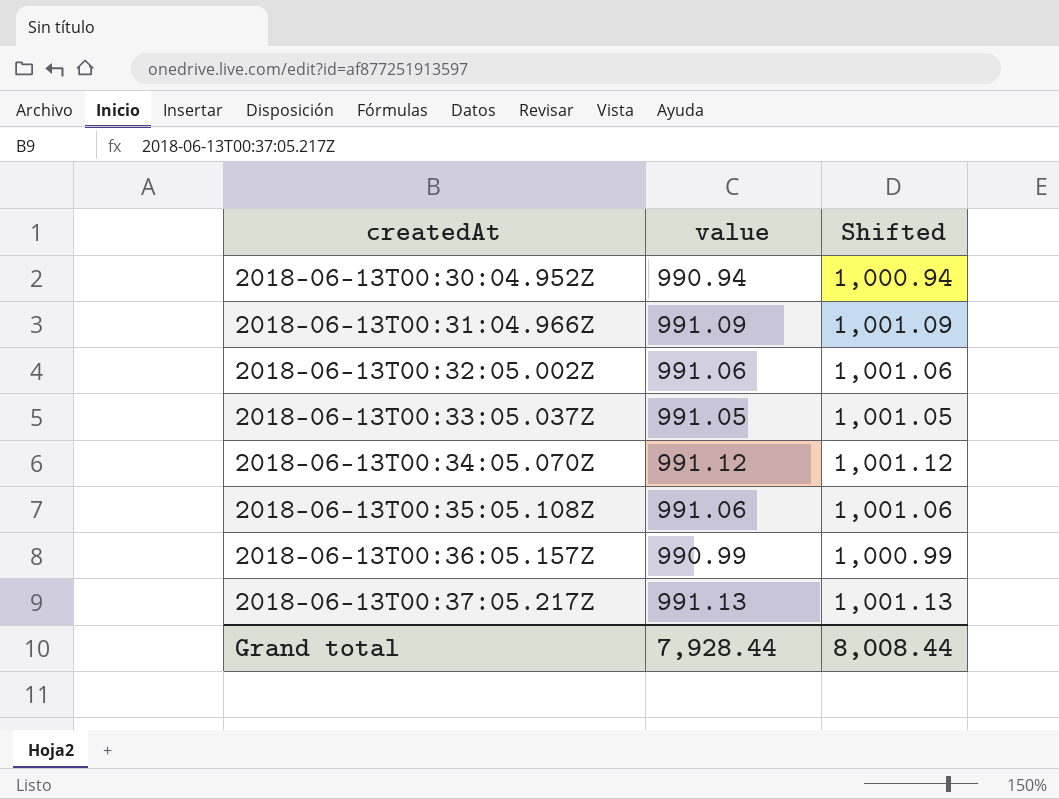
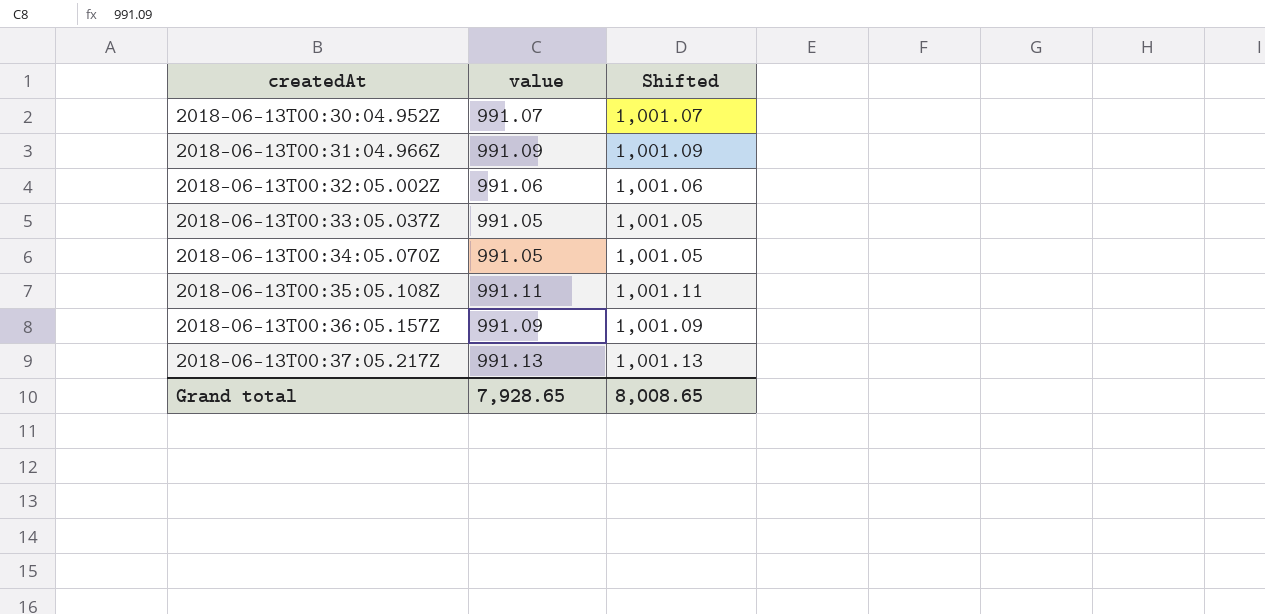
2018-06-13T00:30:04.952Z | value: 990.94 -> 991.07
2018-06-13T00:30:04.952Z | Shifted: 1,000.94 -> 1,001.07
2018-06-13T00:34:05.070Z | value: 991.12 -> 991.05
2018-06-13T00:34:05.070Z | Shifted: 1,001.12 -> 1,001.05
2018-06-13T00:35:05.108Z | value: 991.06 -> 991.11
2018-06-13T00:35:05.108Z | Shifted: 1,001.06 -> 1,001.11
2018-06-13T00:36:05.157Z | value: 990.99 -> 991.09
2018-06-13T00:36:05.157Z | Shifted: 1,000.99 -> 1,001.09
Grand total | value: 7,928.44 -> 7,928.65
Grand total | Shifted: 8,008.44 -> 8,008.65

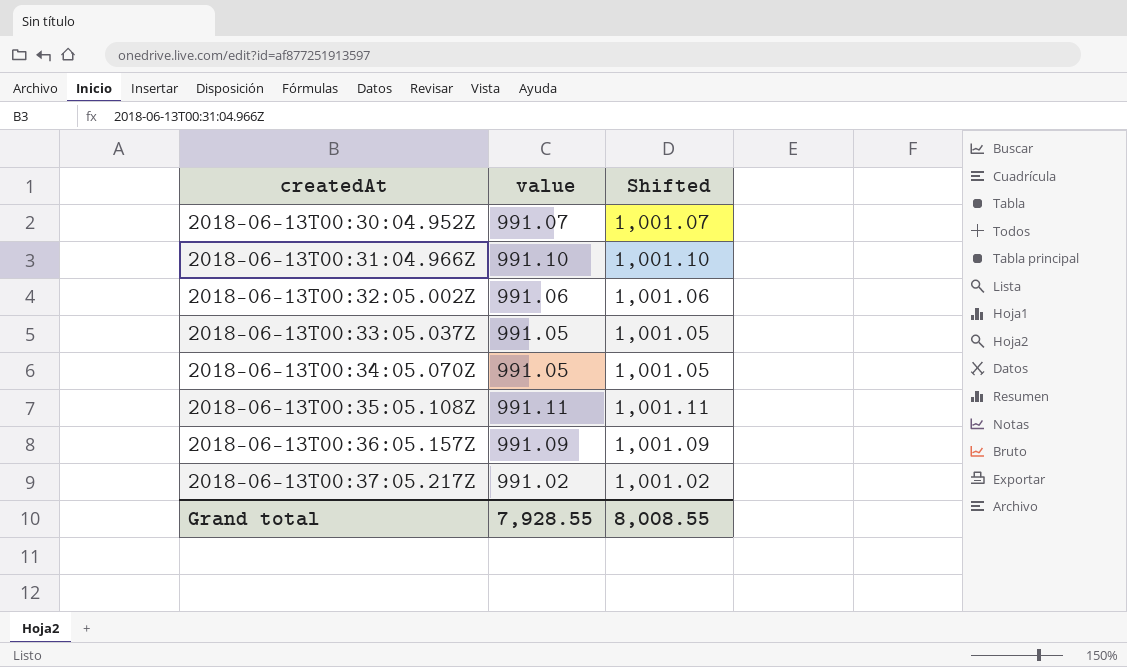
2018-06-13T00:31:04.966Z | value: 991.09 -> 991.10
2018-06-13T00:31:04.966Z | Shifted: 1,001.09 -> 1,001.10
2018-06-13T00:37:05.217Z | value: 991.13 -> 991.02
2018-06-13T00:37:05.217Z | Shifted: 1,001.13 -> 1,001.02
Grand total | value: 7,928.65 -> 7,928.55
Grand total | Shifted: 8,008.65 -> 8,008.55

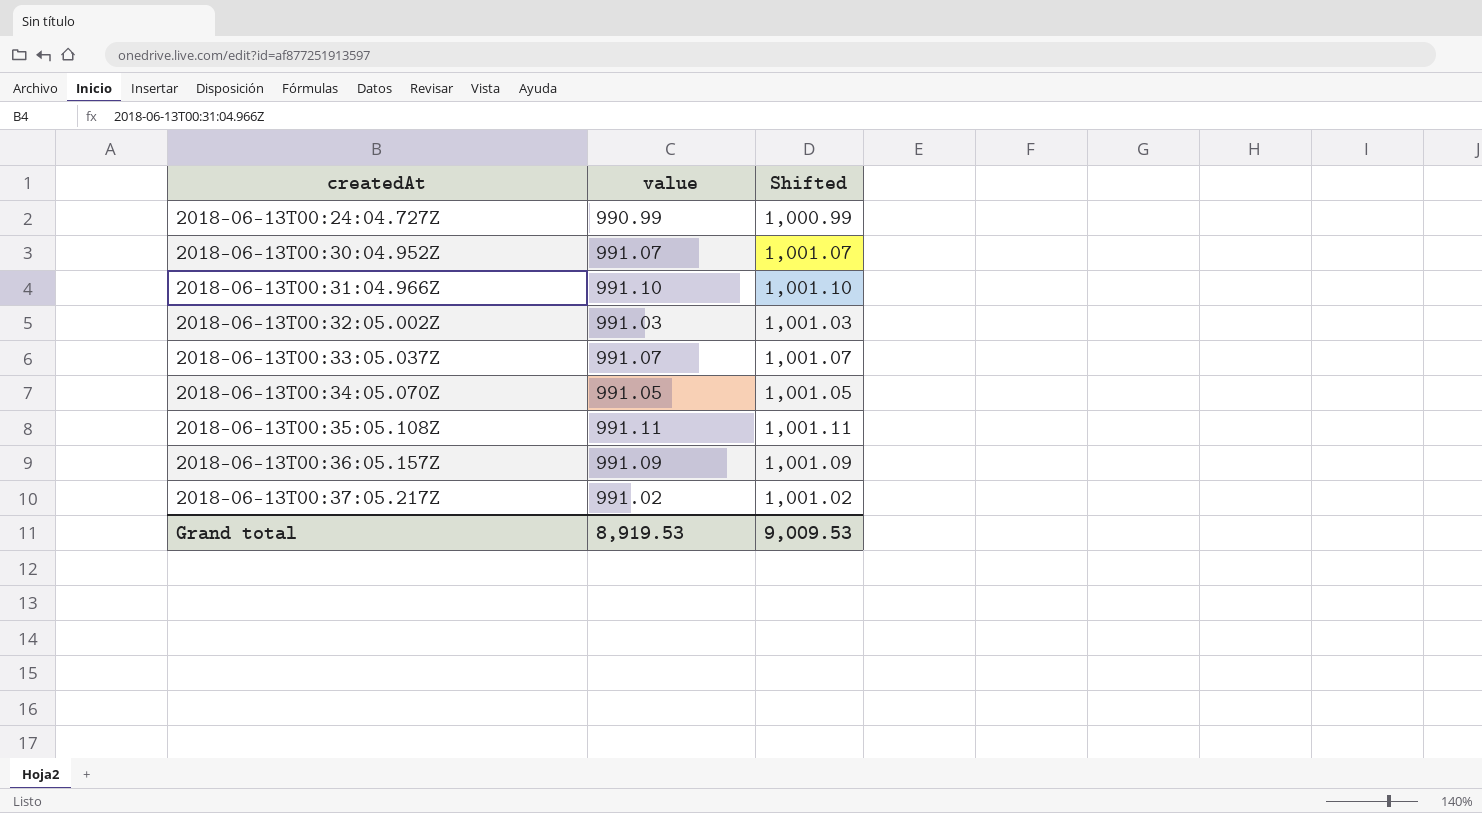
row 2018-06-13T00:24:04.727Z: none -> 990.99 | 1,000.99
2018-06-13T00:32:05.002Z | value: 991.06 -> 991.03
2018-06-13T00:32:05.002Z | Shifted: 1,001.06 -> 1,001.03
2018-06-13T00:33:05.037Z | value: 991.05 -> 991.07
2018-06-13T00:33:05.037Z | Shifted: 1,001.05 -> 1,001.07
Grand total | value: 7,928.55 -> 8,919.53
Grand total | Shifted: 8,008.55 -> 9,009.53

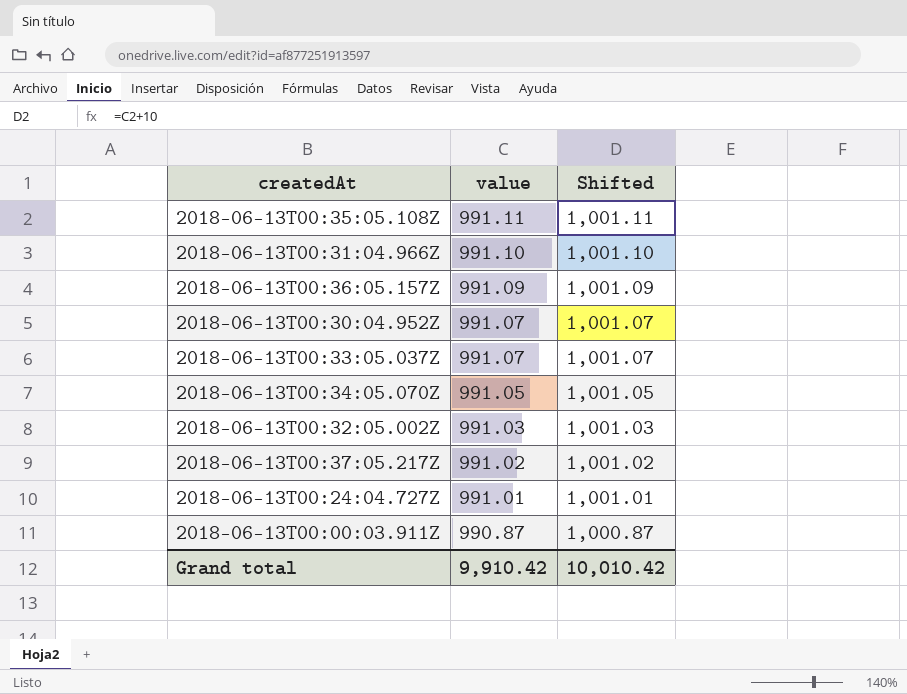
row order: createdAt ascending -> value descending
2018-06-13T00:24:04.727Z | value: 990.99 -> 991.01
2018-06-13T00:24:04.727Z | Shifted: 1,000.99 -> 1,001.01
row 2018-06-13T00:00:03.911Z: none -> 990.87 | 1,000.87
Grand total | value: 8,919.53 -> 9,910.42
Grand total | Shifted: 9,009.53 -> 10,010.42

